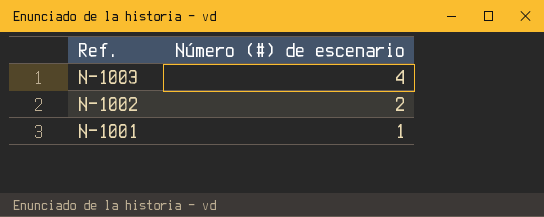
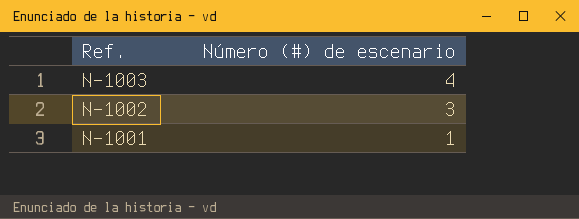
N-1002 | Número (#) de escenario: 2 -> 3

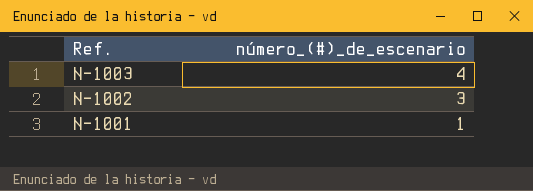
column name: Número (#) de escenario -> número_(#)_de_escenario

